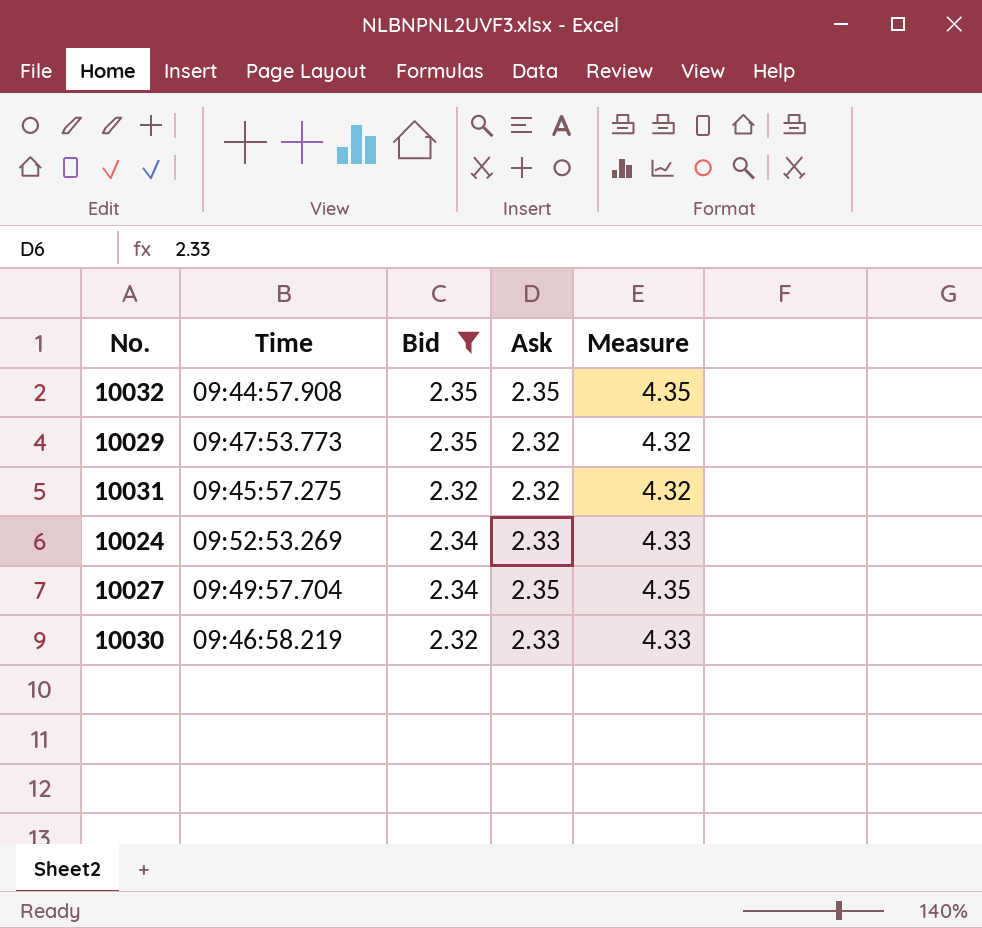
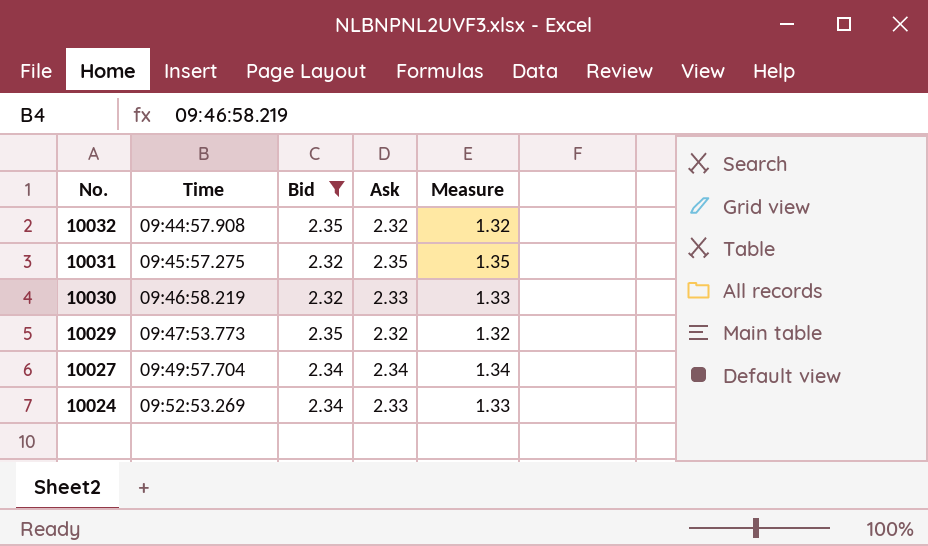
row order: none -> No. descending
column Measure | formula: [Ask] + 2 -> [Ask] - 1
10032 | Ask: 2.35 -> 2.32
10031 | Ask: 2.32 -> 2.35
10027 | Ask: 2.35 -> 2.34

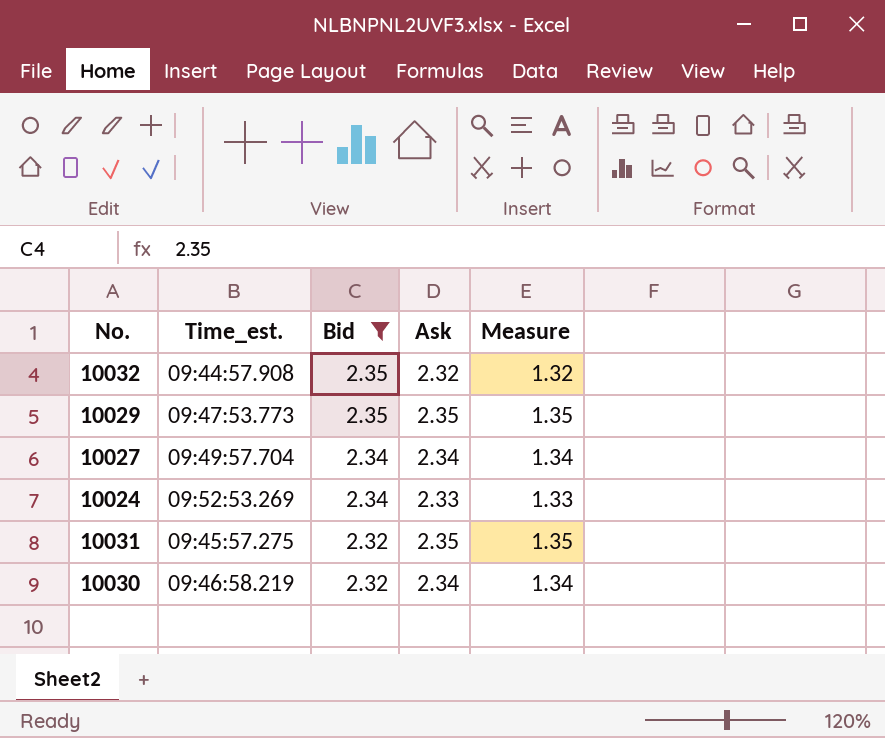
row order: No. descending -> Bid descending
column name: Time -> Time_est.
10029 | Ask: 2.32 -> 2.35
10029 | Measure: 1.32 -> 1.35
10030 | Ask: 2.33 -> 2.34
10030 | Measure: 1.33 -> 1.34

